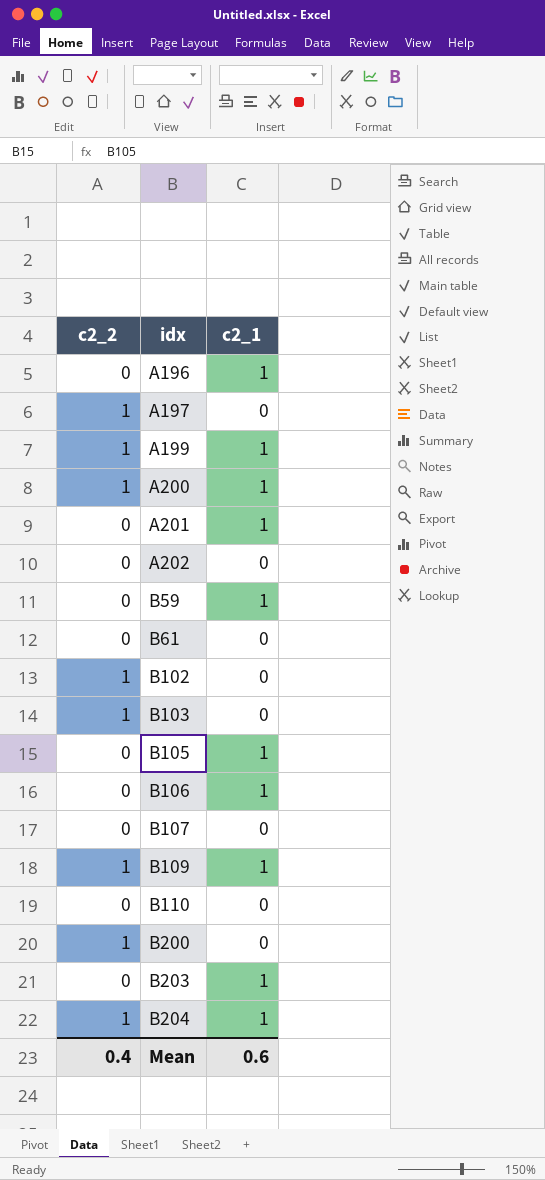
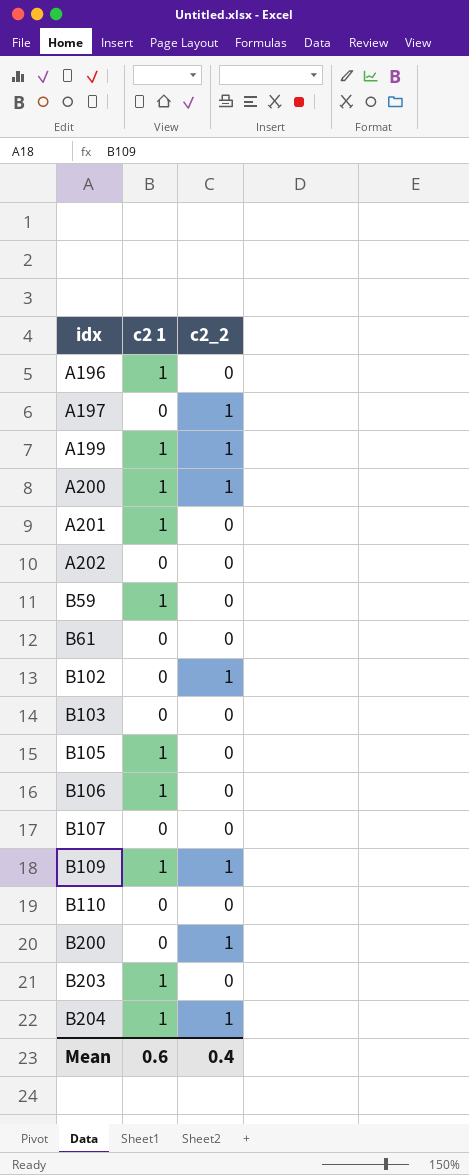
column name: c2_1 -> c2 1
column c2_2 | position: 1 -> 3
B103 | c2_2: 1 -> 0

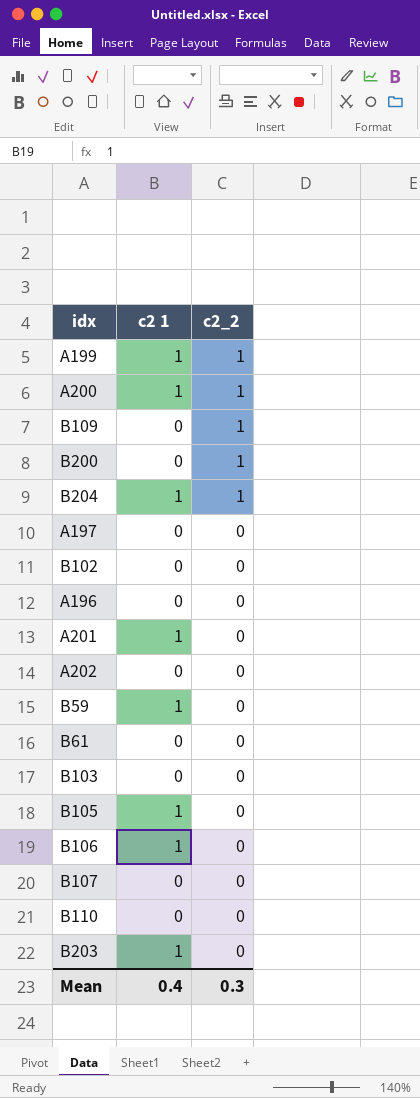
row order: idx ascending -> c2_2 descending
B109 | c2 1: 1 -> 0
A197 | c2_2: 1 -> 0
B102 | c2_2: 1 -> 0
A196 | c2 1: 1 -> 0
Mean | c2 1: 0.6 -> 0.4
Mean | c2_2: 0.4 -> 0.3

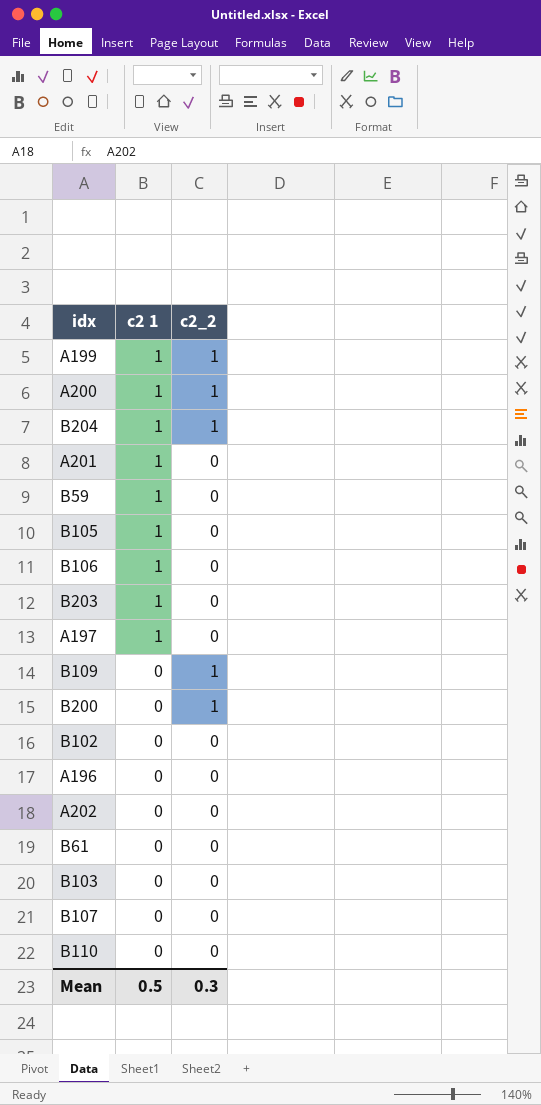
row order: c2_2 descending -> c2 1 descending
A197 | c2 1: 0 -> 1
Mean | c2 1: 0.4 -> 0.5

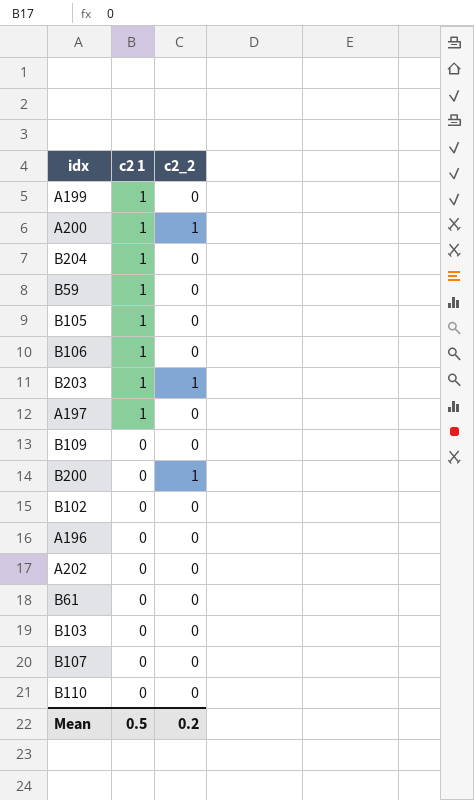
row A201: 1 | 0 -> none
A199 | c2_2: 1 -> 0
B204 | c2_2: 1 -> 0
B203 | c2_2: 0 -> 1
B109 | c2_2: 1 -> 0
Mean | c2_2: 0.3 -> 0.2

